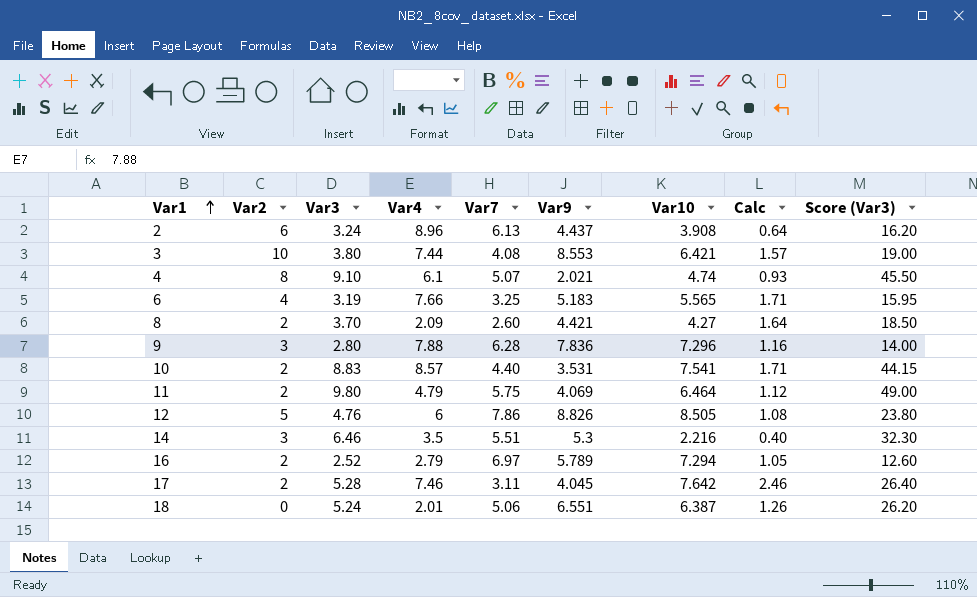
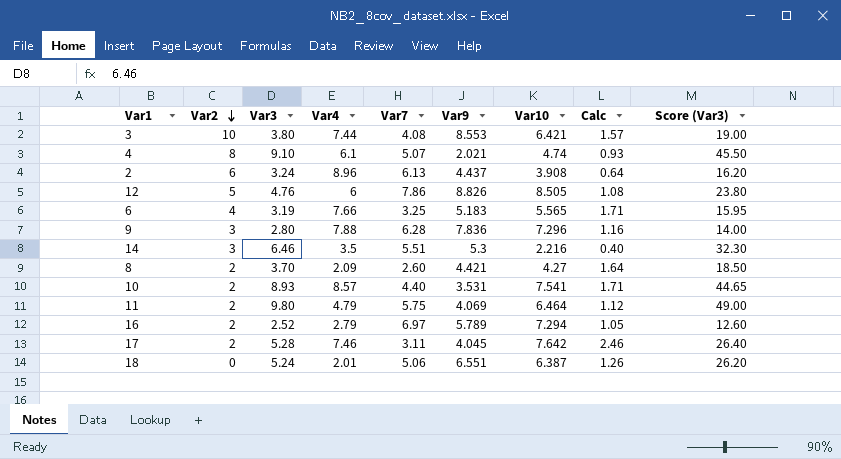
row order: Var1 ascending -> Var2 descending
10 | Var3: 8.83 -> 8.93
10 | Score (Var3): 44.15 -> 44.65

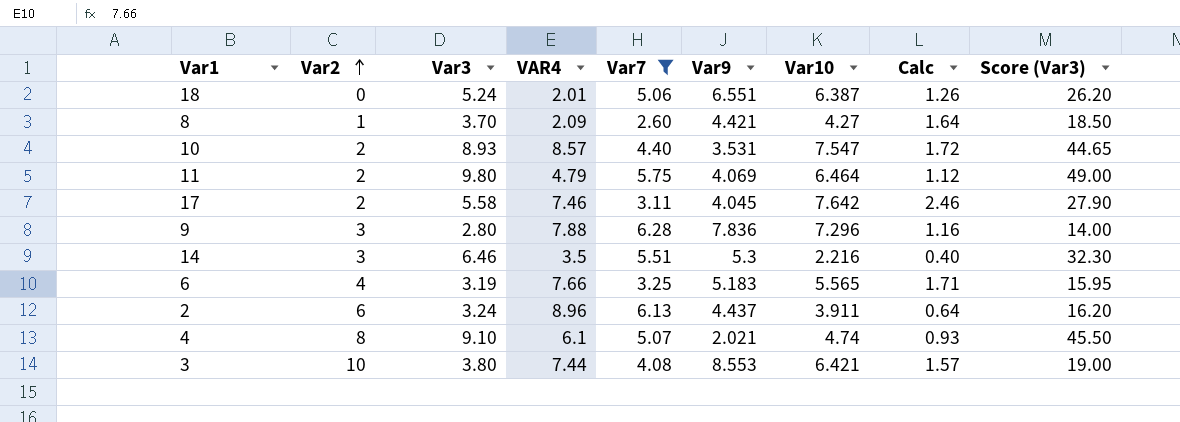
filter: none -> Var7 <= 6.28
row order: Var2 descending -> Var2 ascending
column name: Var4 -> VAR4
8 | Var2: 2 -> 1
10 | Var10: 7.541 -> 7.547
10 | Calc: 1.71 -> 1.72
17 | Var3: 5.28 -> 5.58
17 | Score (Var3): 26.40 -> 27.90
2 | Var10: 3.908 -> 3.911

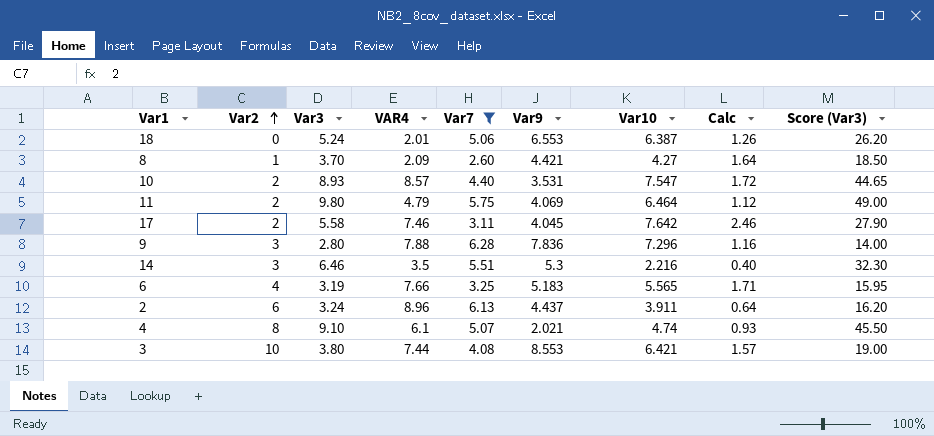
18 | Var9: 6.551 -> 6.553

